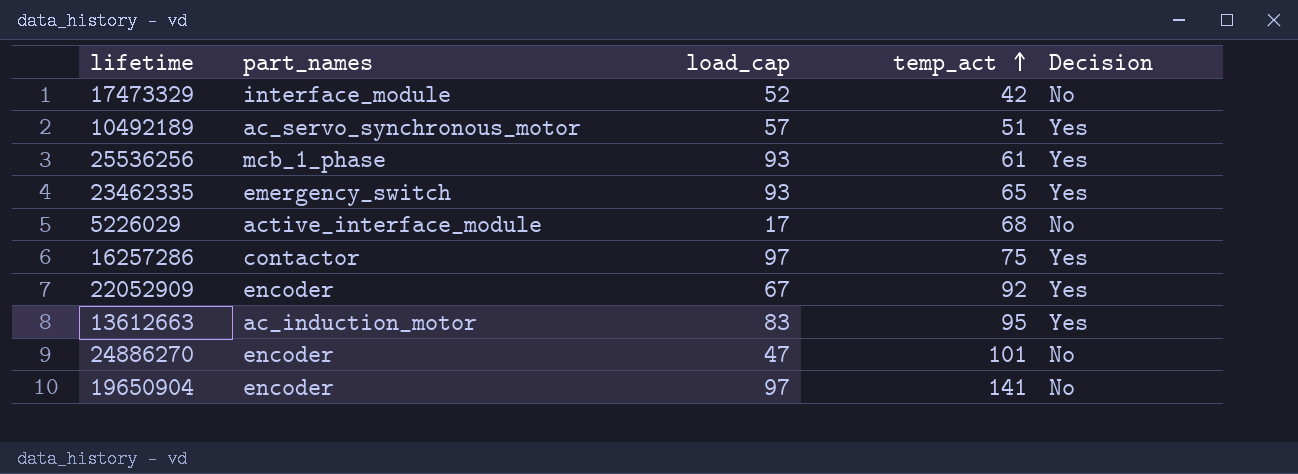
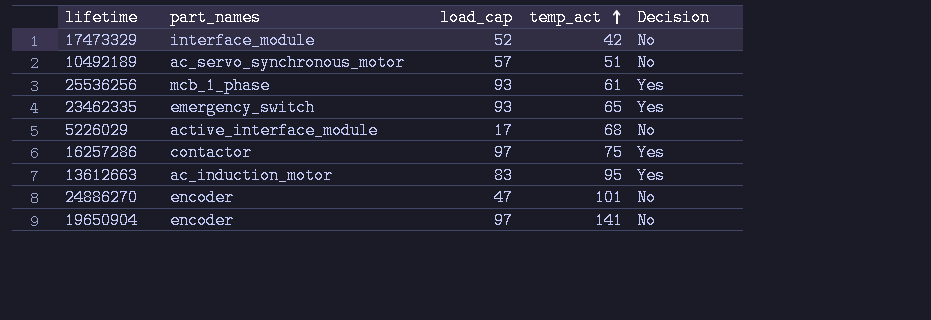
row 22052909: encoder | 67 | 92 | Yes -> none
10492189 | Decision: Yes -> No

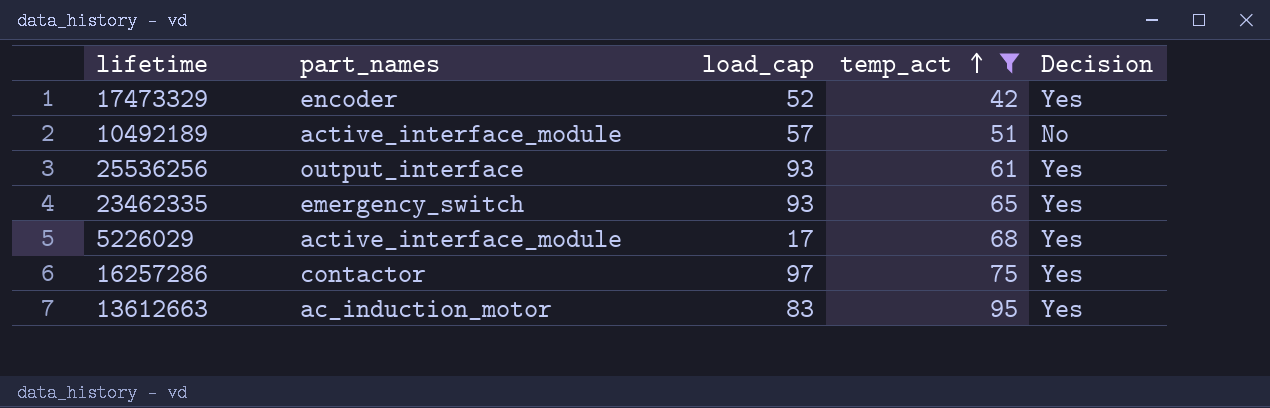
filter: none -> temp_act <= 95
17473329 | part_names: interface_module -> encoder
17473329 | Decision: No -> Yes
10492189 | part_names: ac_servo_synchronous_motor -> active_interface_module
25536256 | part_names: mcb_1_phase -> output_interface
5226029 | Decision: No -> Yes

